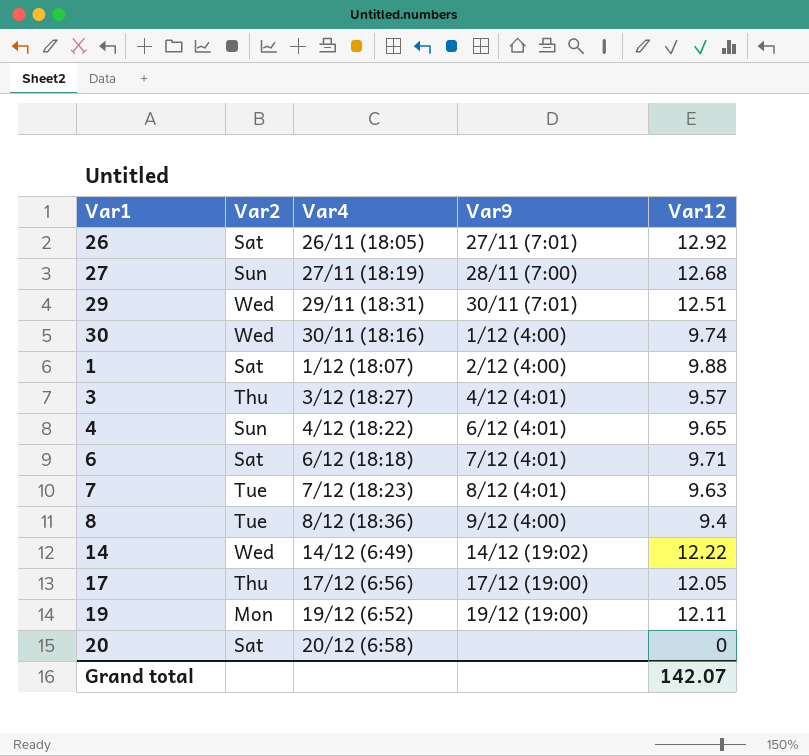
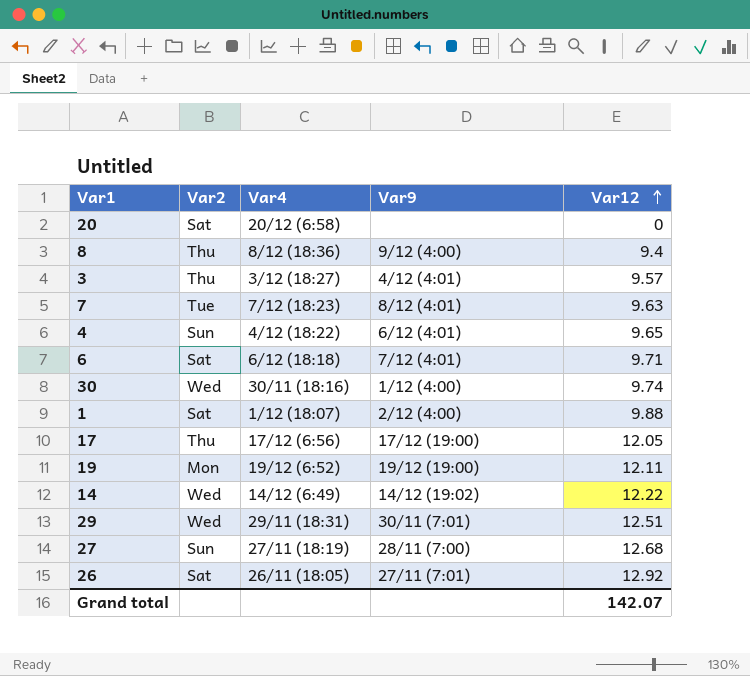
row order: none -> Var12 ascending
8 | Var2: Tue -> Thu

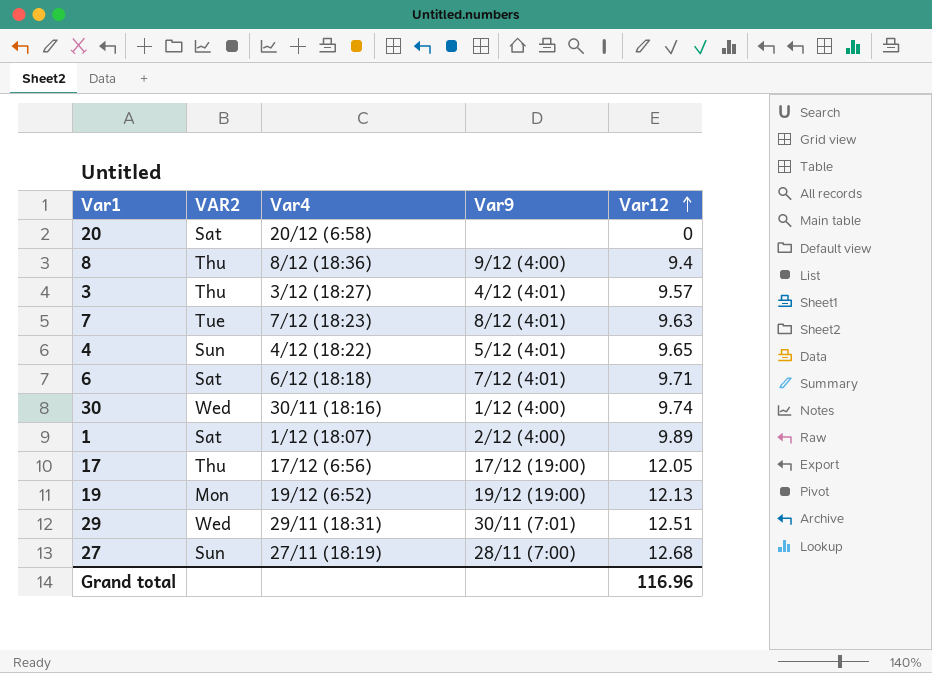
column name: Var2 -> VAR2
row 14: Wed | 14/12 (6:49) | 14/12 (19:02) | 12.22 -> none
row 26: Sat | 26/11 (18:05) | 27/11 (7:01) | 12.92 -> none
4 | Var9: 6/12 (4:01) -> 5/12 (4:01)
1 | Var12: 9.88 -> 9.89
19 | Var12: 12.11 -> 12.13
Grand total | Var12: 142.07 -> 116.96

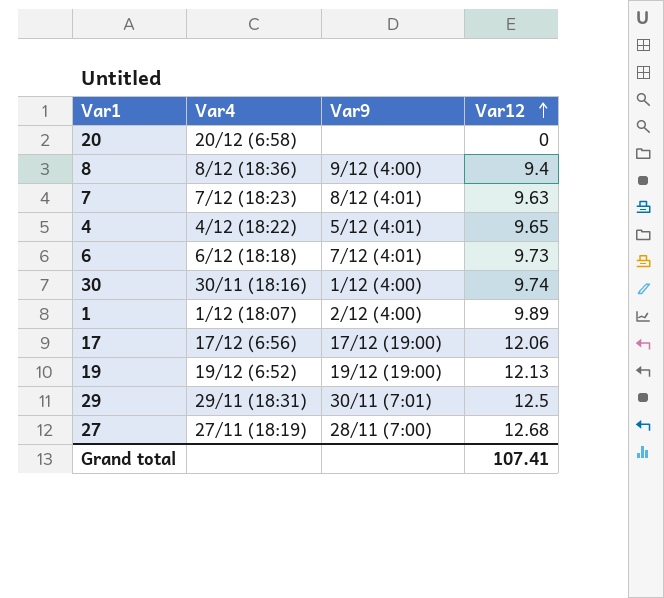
column VAR2 | position: 2 -> none
row 3: Thu | 3/12 (18:27) | 4/12 (4:01) | 9.57 -> none
6 | Var12: 9.71 -> 9.73
17 | Var12: 12.05 -> 12.06
29 | Var12: 12.51 -> 12.5
Grand total | Var12: 116.96 -> 107.41

